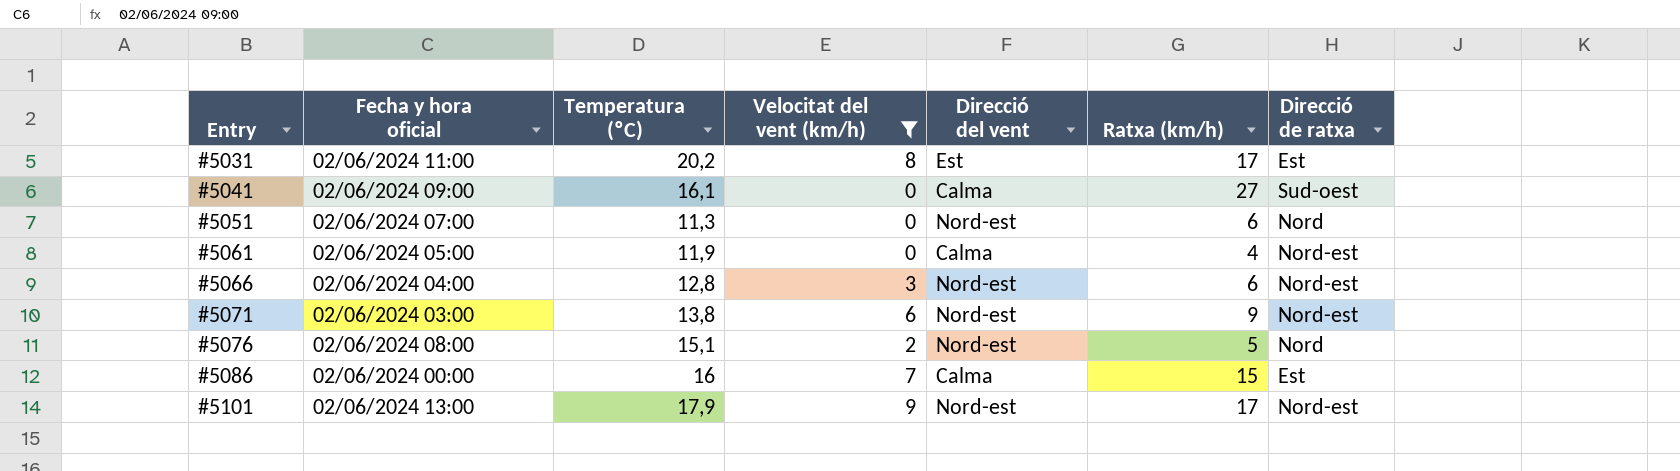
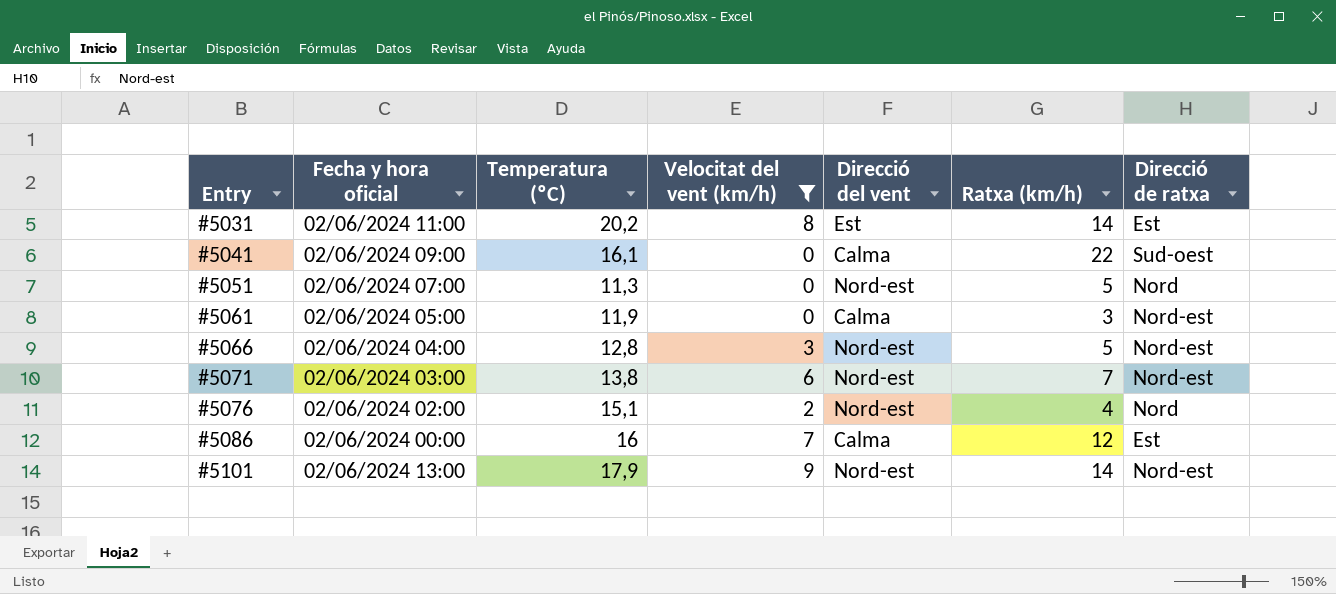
#5031 | Ratxa (km/h): 17 -> 14
#5041 | Ratxa (km/h): 27 -> 22
#5051 | Ratxa (km/h): 6 -> 5
#5061 | Ratxa (km/h): 4 -> 3
#5066 | Ratxa (km/h): 6 -> 5
#5071 | Ratxa (km/h): 9 -> 7
#5076 | Fecha y hora oficial: 02/06/2024 08:00 -> 02/06/2024 02:00
#5076 | Ratxa (km/h): 5 -> 4
#5086 | Ratxa (km/h): 15 -> 12
#5101 | Ratxa (km/h): 17 -> 14

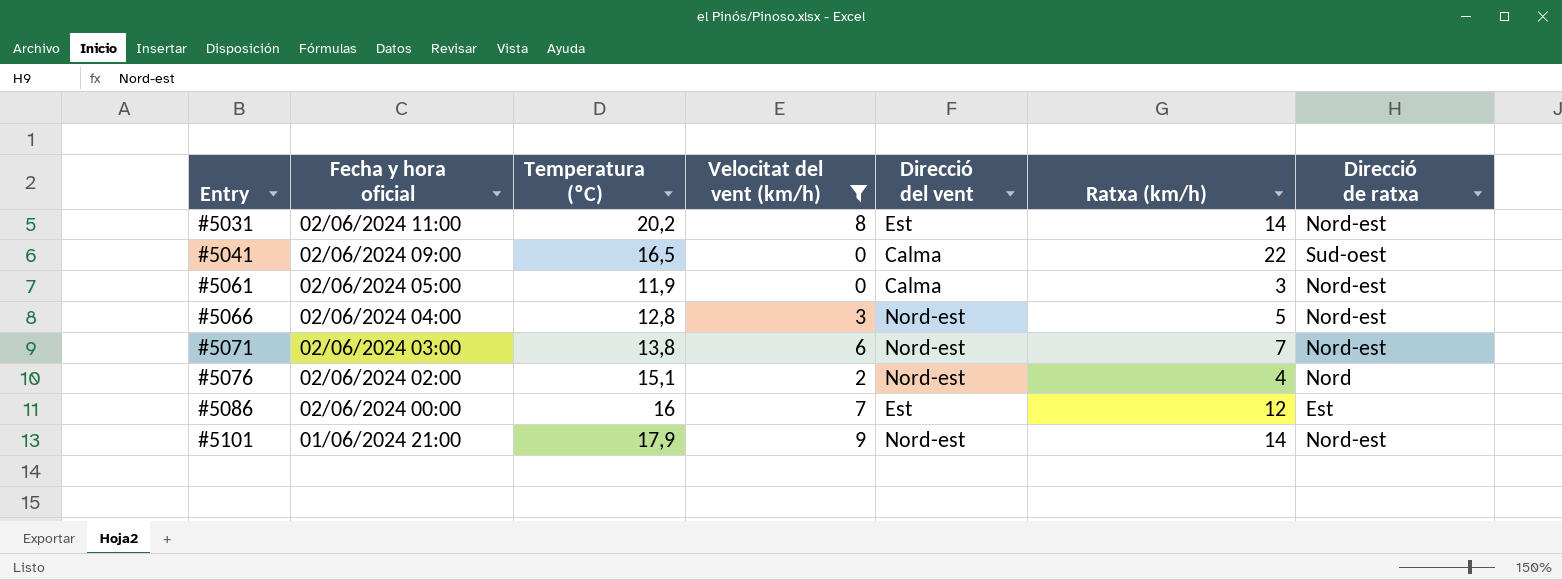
row #5051: 02/06/2024 07:00 | 11,3 | 0 | Nord-est | 5 | Nord -> none
#5031 | Direcció de ratxa: Est -> Nord-est
#5041 | Temperatura (ºC): 16,1 -> 16,5
#5086 | Direcció del vent: Calma -> Est
#5101 | Fecha y hora oficial: 02/06/2024 13:00 -> 01/06/2024 21:00

